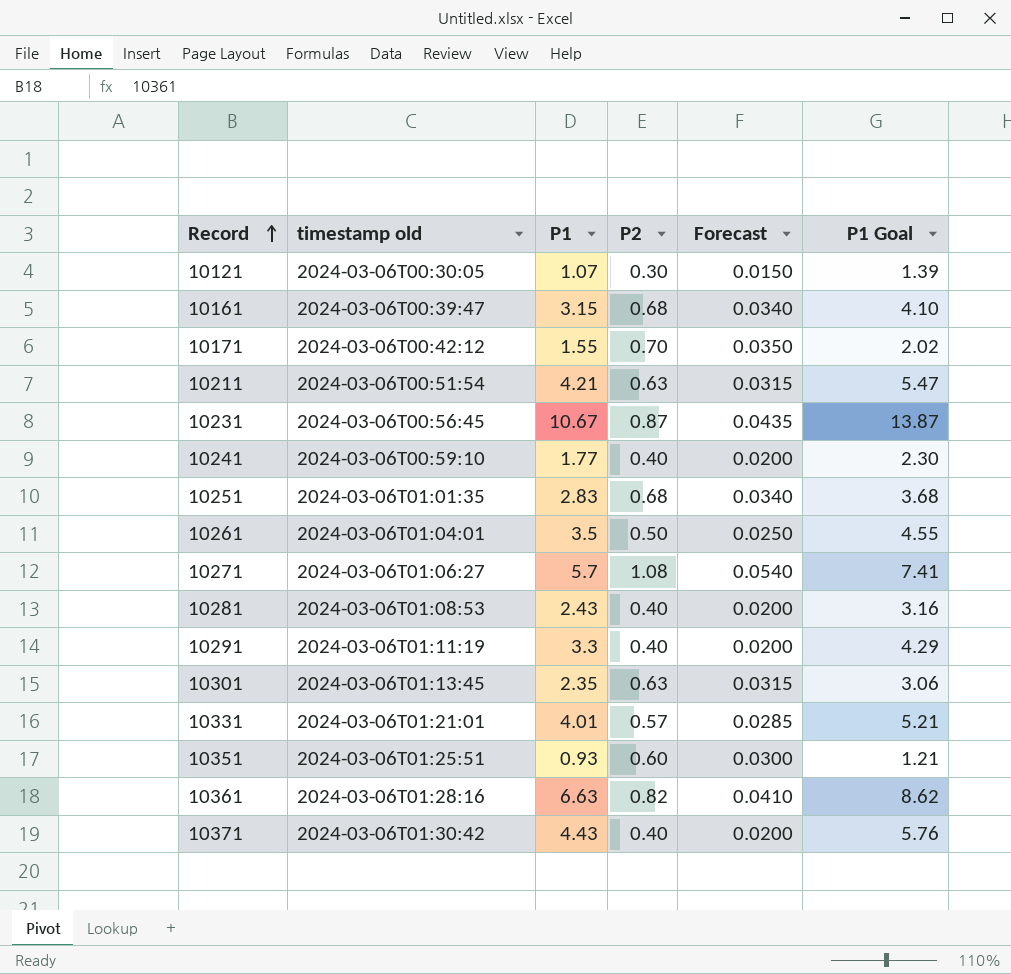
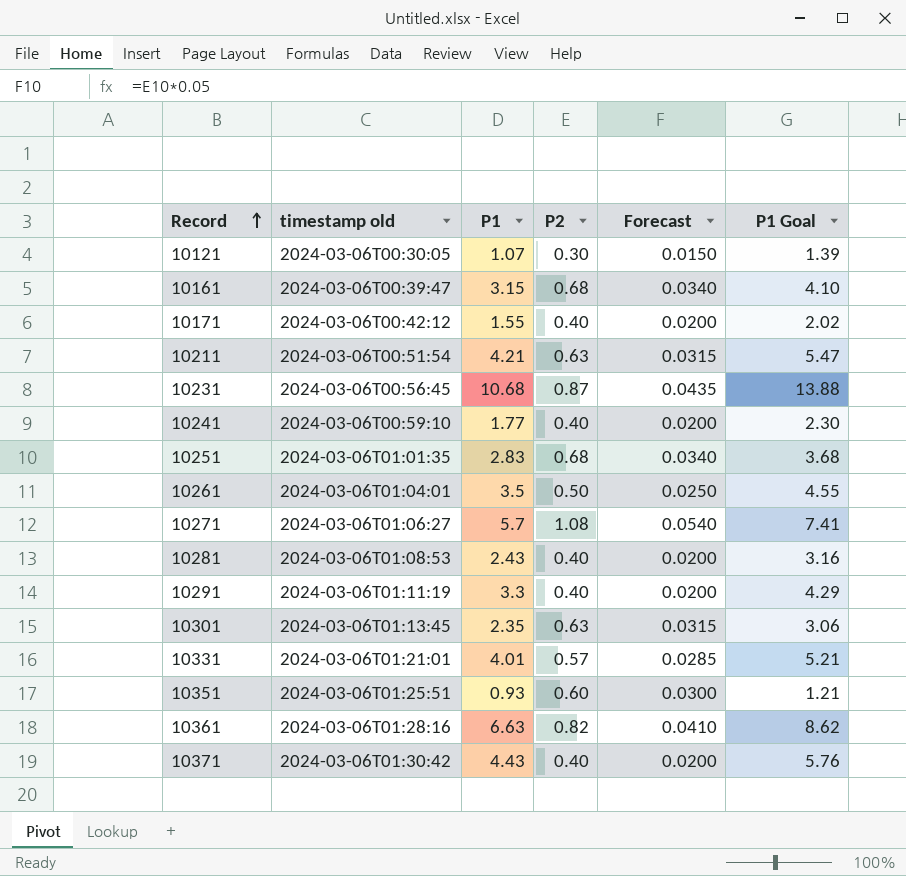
10171 | P2: 0.70 -> 0.40
10171 | Forecast: 0.0350 -> 0.0200
10231 | P1: 10.67 -> 10.68
10231 | P1 Goal: 13.87 -> 13.88

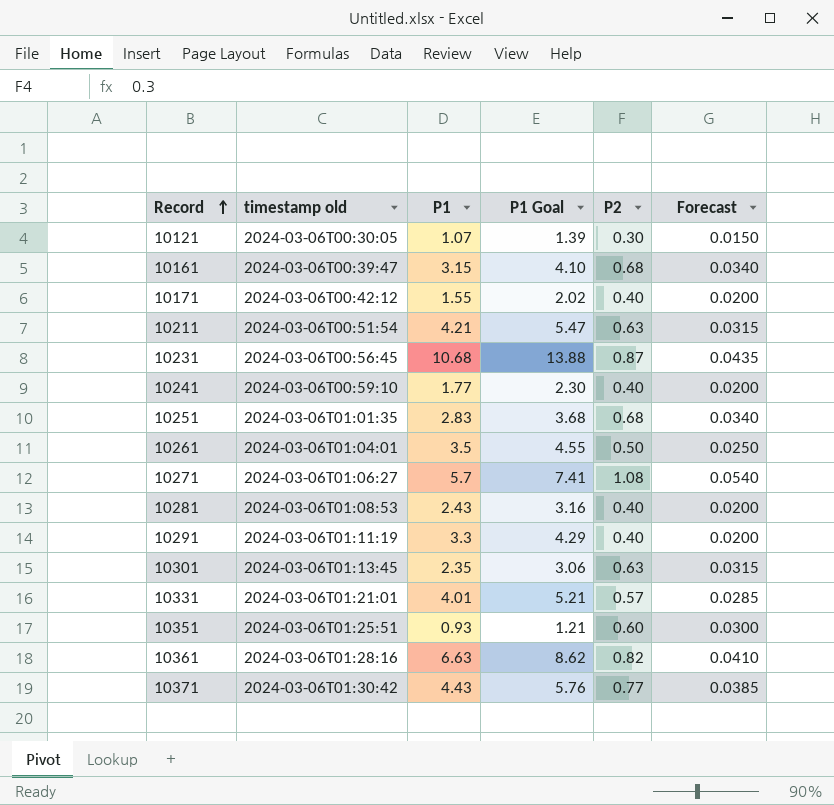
column P1 Goal | position: 6 -> 4
10371 | P2: 0.40 -> 0.77
10371 | Forecast: 0.0200 -> 0.0385

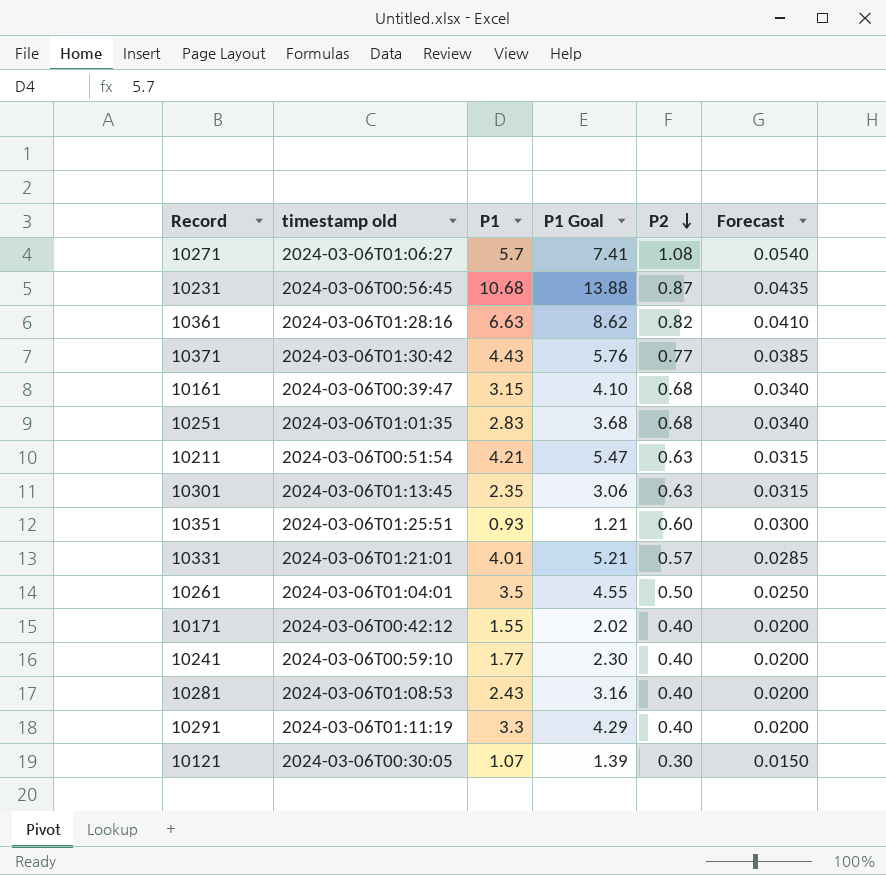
row order: Record ascending -> P2 descending

